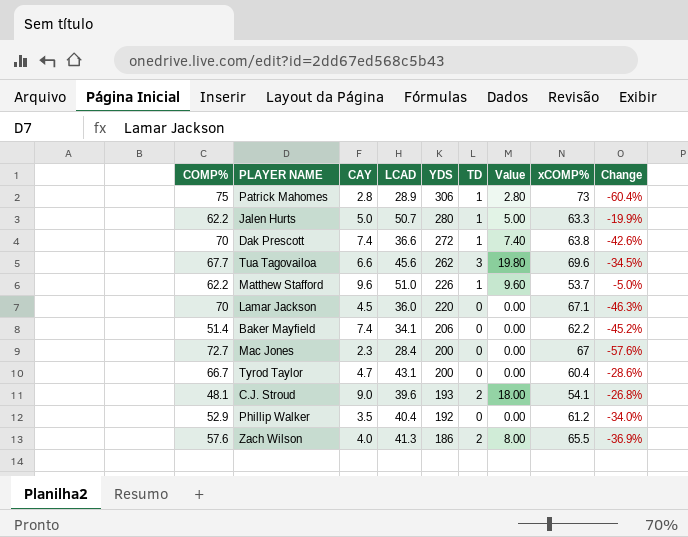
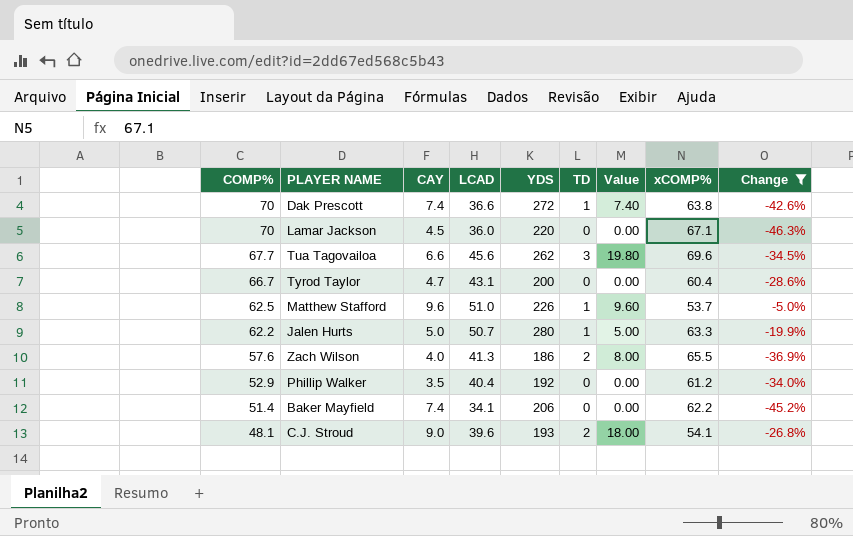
filter: none -> Change >= -46.3%
row order: YDS descending -> COMP% descending
Matthew Stafford | COMP%: 62.2 -> 62.5

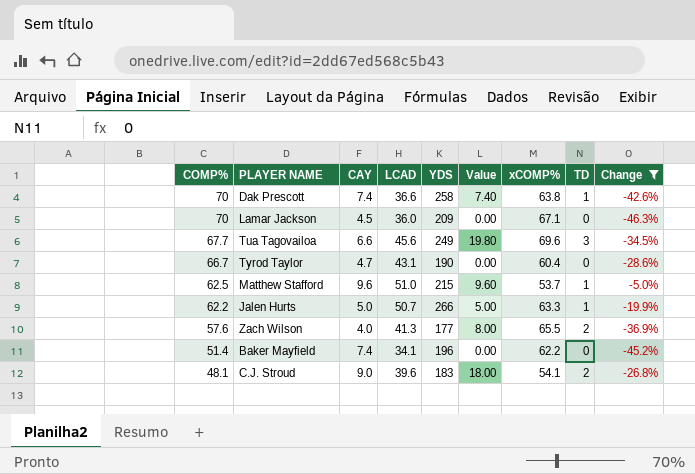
column TD | position: 6 -> 8
row Phillip Walker: 52.9 | 3.5 | 40.4 | 192 | 0 | 0.00 | 61.2 | -34.0% -> none
Dak Prescott | YDS: 272 -> 258
Lamar Jackson | YDS: 220 -> 209
Tua Tagovailoa | YDS: 262 -> 249
Tyrod Taylor | YDS: 200 -> 190
Matthew Stafford | YDS: 226 -> 215
Jalen Hurts | YDS: 280 -> 266
Zach Wilson | YDS: 186 -> 177
Baker Mayfield | YDS: 206 -> 196
C.J. Stroud | YDS: 193 -> 183

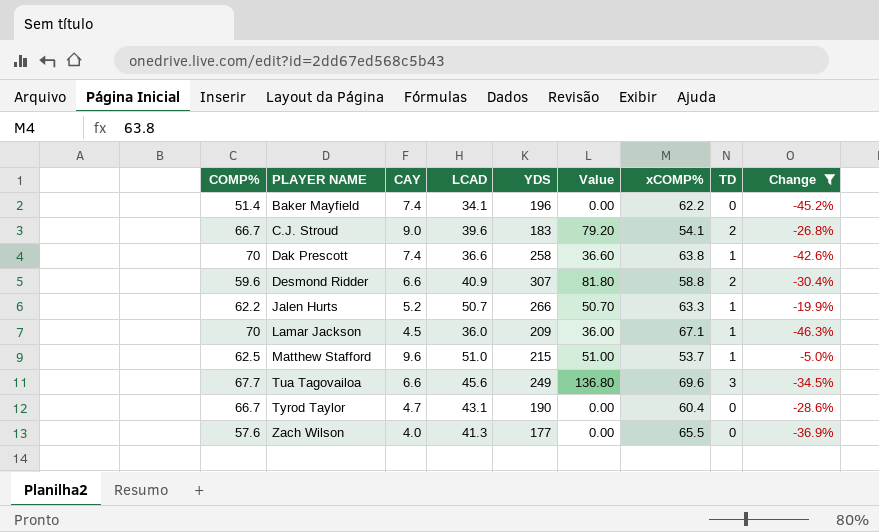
row order: COMP% descending -> PLAYER NAME ascending
column Value | formula: [CAY] * [TD] -> [LCAD] * [TD]
C.J. Stroud | COMP%: 48.1 -> 66.7
row Desmond Ridder: none -> 59.6 | 6.6 | 40.9 | 307 | 81.80 | 58.8 | 2 | -30.4%
Jalen Hurts | CAY: 5.0 -> 5.2
Lamar Jackson | TD: 0 -> 1
Zach Wilson | TD: 2 -> 0

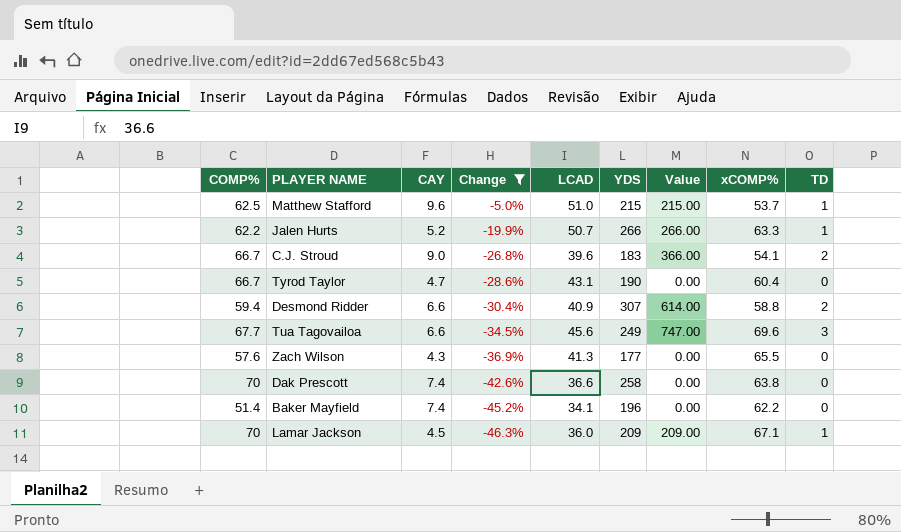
row order: PLAYER NAME ascending -> Change descending
column Change | position: 9 -> 4
column Value | formula: [LCAD] * [TD] -> [YDS] * [TD]
Desmond Ridder | COMP%: 59.6 -> 59.4
Zach Wilson | CAY: 4.0 -> 4.3
Dak Prescott | TD: 1 -> 0

